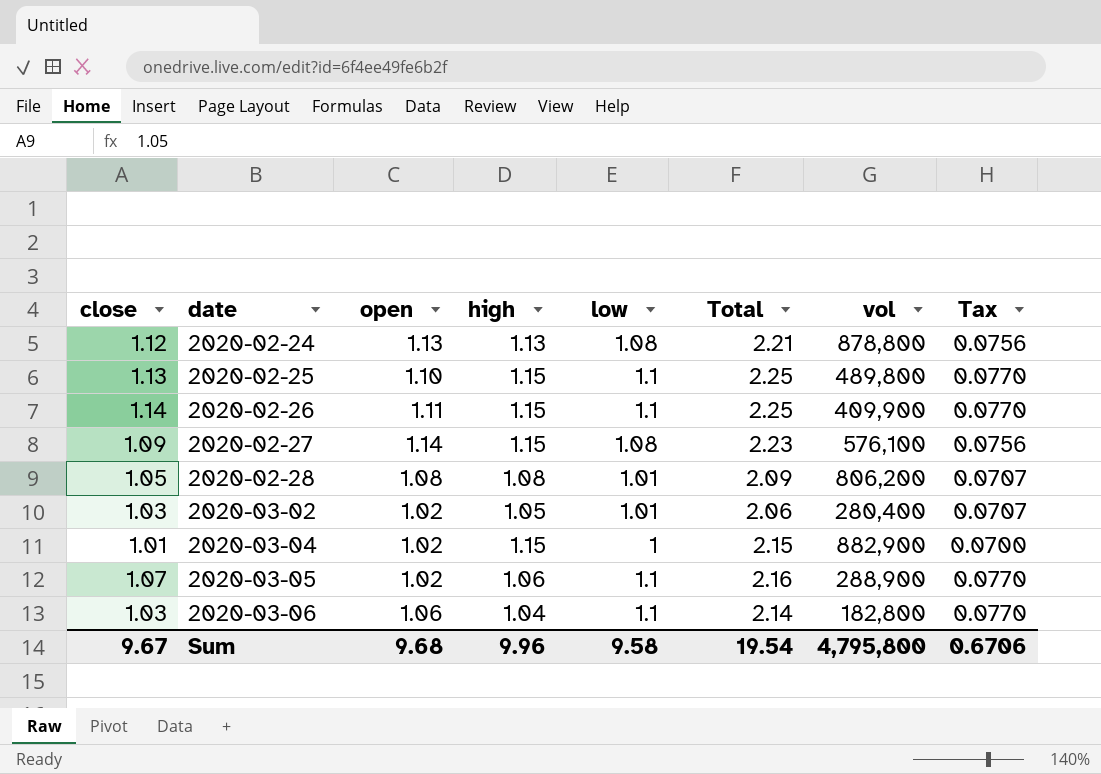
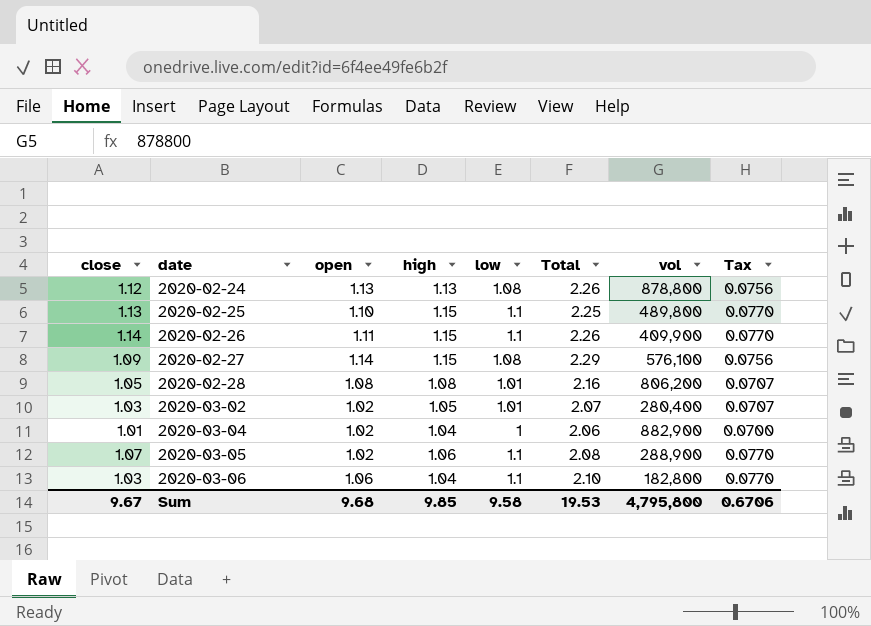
column Total | formula: [high] + [low] -> [open] + [high]
2020-03-04 | high: 1.15 -> 1.04
Sum | high: 9.96 -> 9.85
Sum | Total: 19.54 -> 19.53

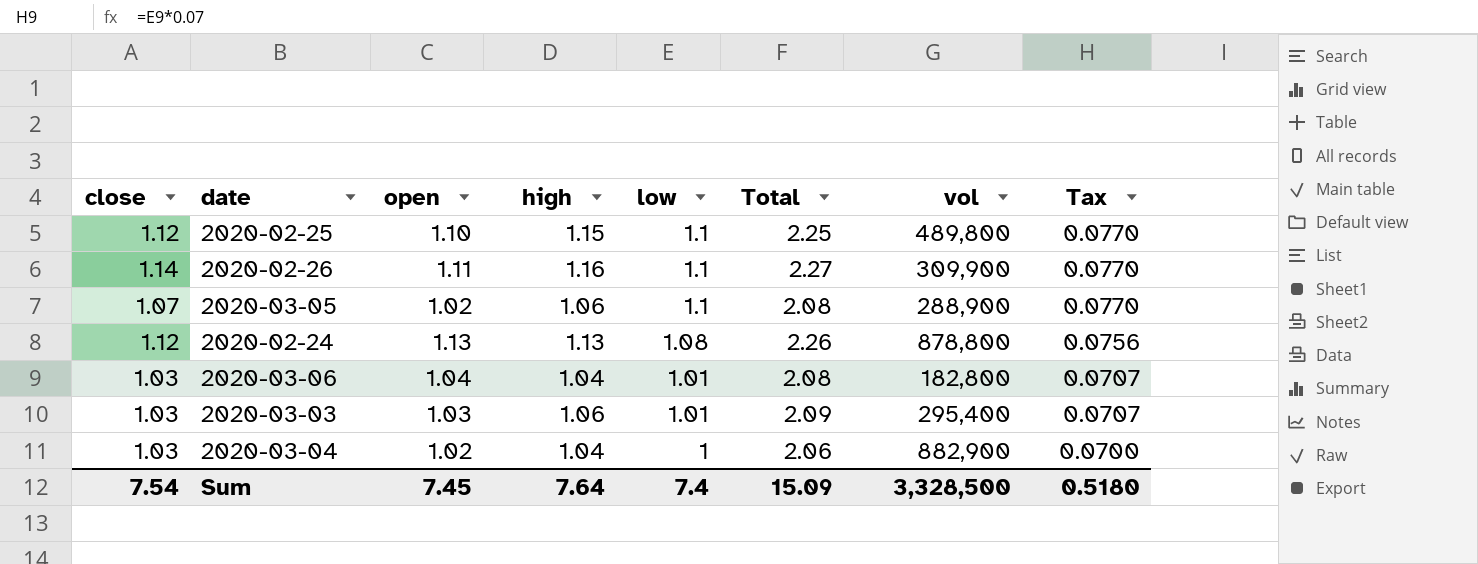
row order: date ascending -> low descending
row 2020-02-27: 1.09 | 1.14 | 1.15 | 1.08 | 2.29 | 576,100 | 0.0756 -> none
row 2020-02-28: 1.05 | 1.08 | 1.08 | 1.01 | 2.16 | 806,200 | 0.0707 -> none
row 2020-03-02: 1.03 | 1.02 | 1.05 | 1.01 | 2.07 | 280,400 | 0.0707 -> none
2020-02-25 | close: 1.13 -> 1.12
2020-02-26 | high: 1.15 -> 1.16
2020-02-26 | Total: 2.26 -> 2.27
2020-02-26 | vol: 409,900 -> 309,900
2020-03-06 | open: 1.06 -> 1.04
2020-03-06 | low: 1.1 -> 1.01
2020-03-06 | Total: 2.10 -> 2.08
2020-03-06 | Tax: 0.0770 -> 0.0707
row 2020-03-03: none -> 1.03 | 1.03 | 1.06 | 1.01 | 2.09 | 295,400 | 0.0707
2020-03-04 | close: 1.01 -> 1.03
Sum | close: 9.67 -> 7.54
Sum | open: 9.68 -> 7.45
Sum | high: 9.85 -> 7.64
Sum | low: 9.58 -> 7.4
Sum | Total: 19.53 -> 15.09
Sum | vol: 4,795,800 -> 3,328,500
Sum | Tax: 0.6706 -> 0.5180

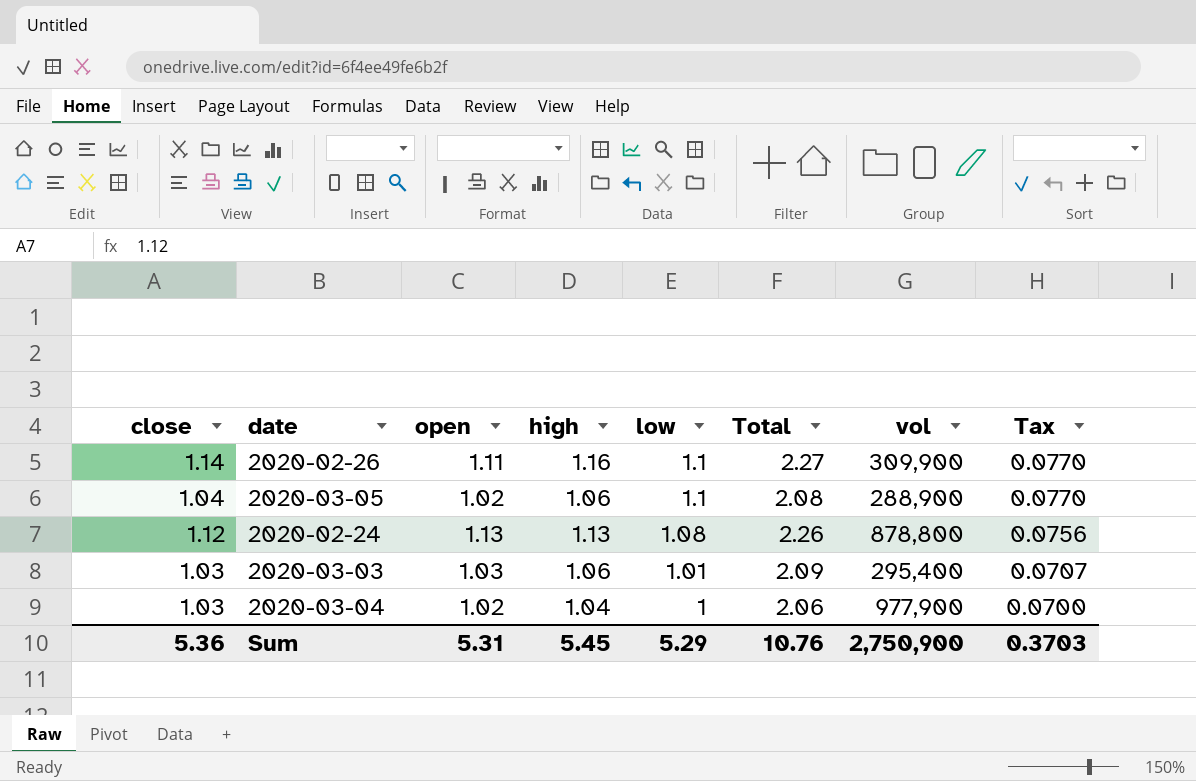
row 2020-02-25: 1.12 | 1.10 | 1.15 | 1.1 | 2.25 | 489,800 | 0.0770 -> none
row 2020-03-06: 1.03 | 1.04 | 1.04 | 1.01 | 2.08 | 182,800 | 0.0707 -> none
2020-03-05 | close: 1.07 -> 1.04
2020-03-04 | vol: 882,900 -> 977,900
Sum | close: 7.54 -> 5.36
Sum | open: 7.45 -> 5.31
Sum | high: 7.64 -> 5.45
Sum | low: 7.4 -> 5.29
Sum | Total: 15.09 -> 10.76
Sum | vol: 3,328,500 -> 2,750,900
Sum | Tax: 0.5180 -> 0.3703

